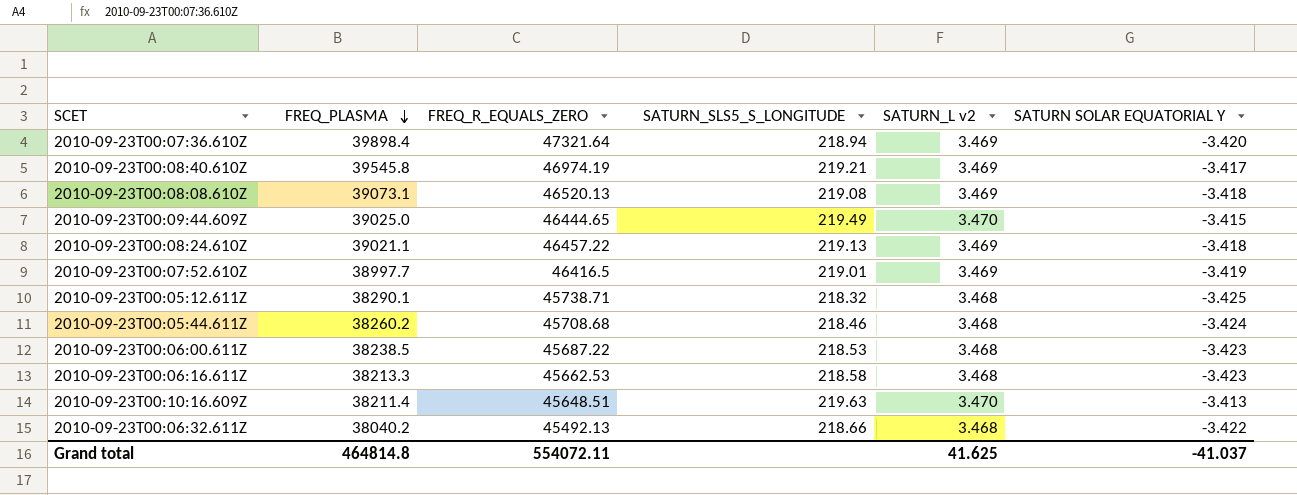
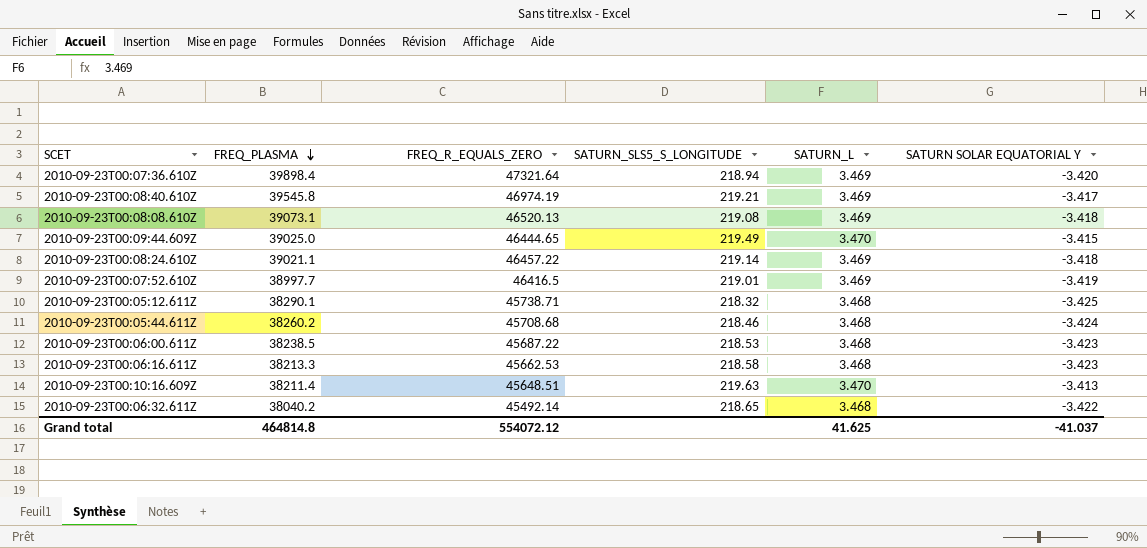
column name: SATURN_L v2 -> SATURN_L
2010-09-23T00:08:24.610Z | SATURN_SLS5_S_LONGITUDE: 219.13 -> 219.14
2010-09-23T00:06:32.611Z | FREQ_R_EQUALS_ZERO: 45492.13 -> 45492.14
2010-09-23T00:06:32.611Z | SATURN_SLS5_S_LONGITUDE: 218.66 -> 218.65
Grand total | FREQ_R_EQUALS_ZERO: 554072.11 -> 554072.12

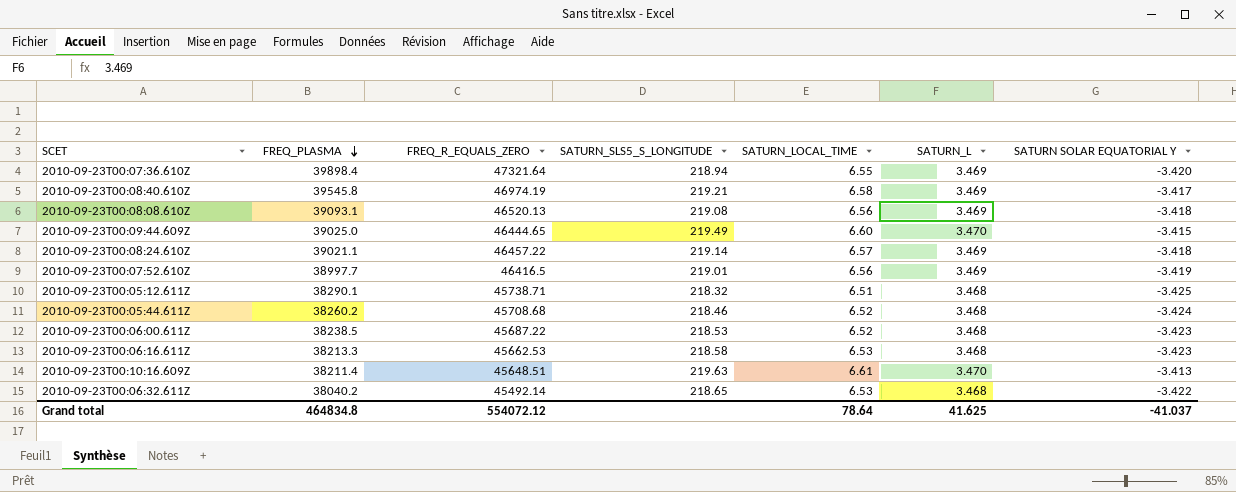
column SATURN_LOCAL_TIME | position: none -> 5
2010-09-23T00:08:08.610Z | FREQ_PLASMA: 39073.1 -> 39093.1
Grand total | FREQ_PLASMA: 464814.8 -> 464834.8

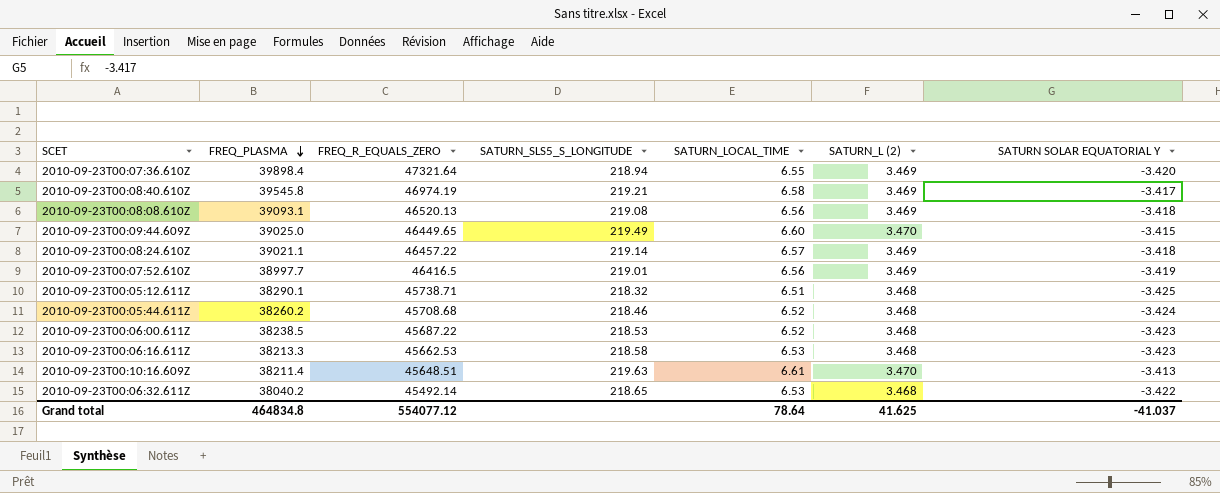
column name: SATURN_L -> SATURN_L (2)
2010-09-23T00:09:44.609Z | FREQ_R_EQUALS_ZERO: 46444.65 -> 46449.65
Grand total | FREQ_R_EQUALS_ZERO: 554072.12 -> 554077.12

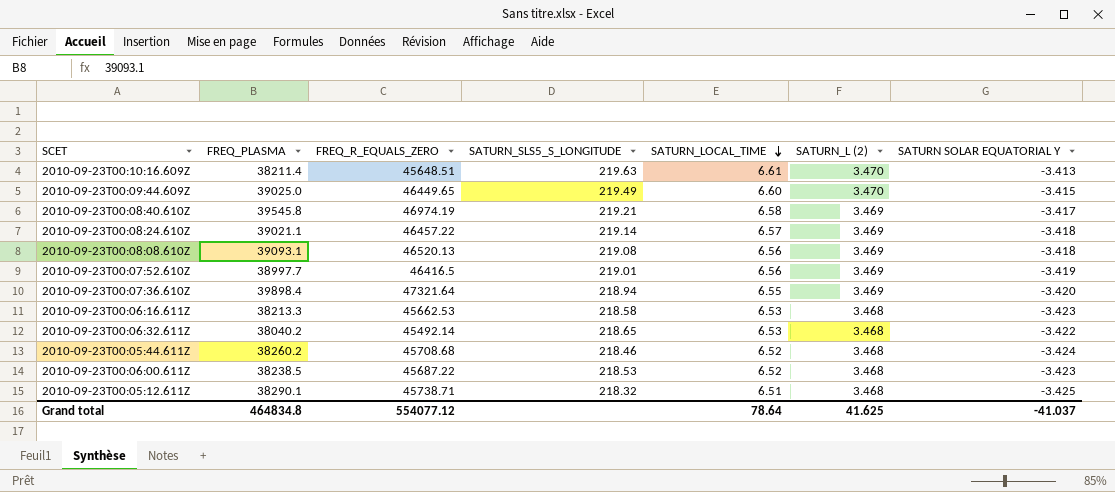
row order: FREQ_PLASMA descending -> SATURN_LOCAL_TIME descending

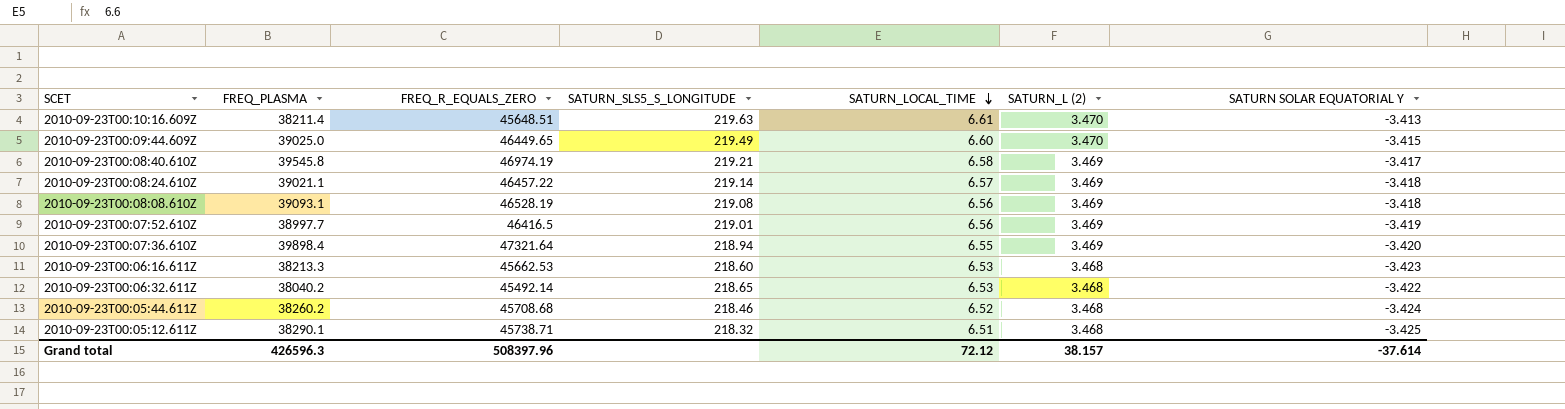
row 2010-09-23T00:06:00.611Z: 38238.5 | 45687.22 | 218.53 | 6.52 | 3.468 | -3.423 -> none
2010-09-23T00:08:08.610Z | FREQ_R_EQUALS_ZERO: 46520.13 -> 46528.19
2010-09-23T00:06:16.611Z | SATURN_SLS5_S_LONGITUDE: 218.58 -> 218.60
Grand total | FREQ_PLASMA: 464834.8 -> 426596.3
Grand total | FREQ_R_EQUALS_ZERO: 554077.12 -> 508397.96
Grand total | SATURN_LOCAL_TIME: 78.64 -> 72.12
Grand total | SATURN_L (2): 41.625 -> 38.157
Grand total | SATURN SOLAR EQUATORIAL Y: -41.037 -> -37.614

